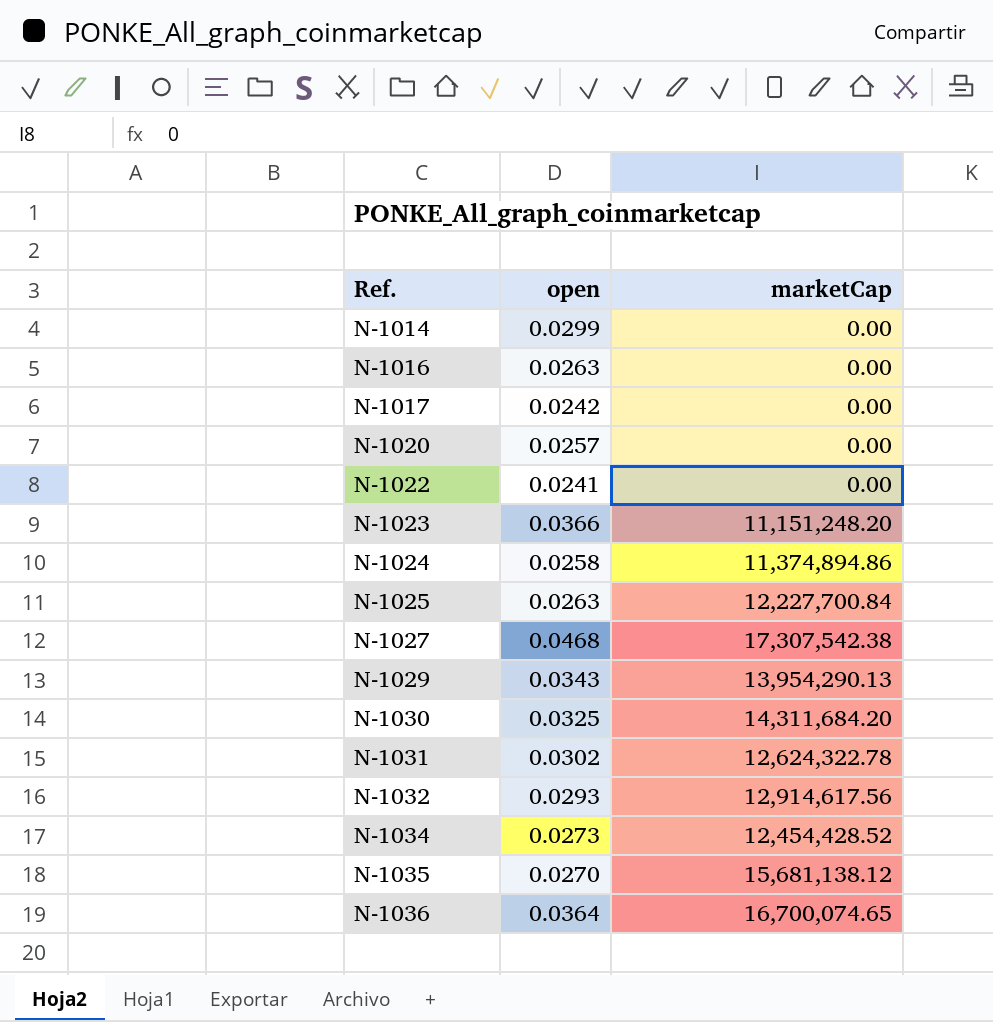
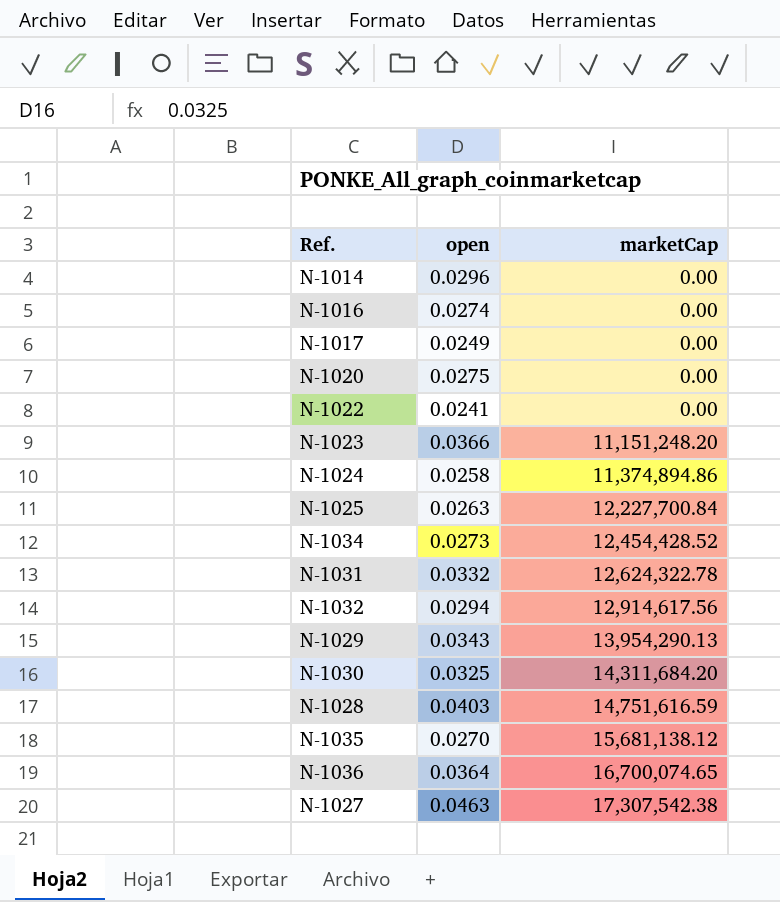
row order: Ref. ascending -> marketCap ascending
N-1014 | open: 0.0299 -> 0.0296
N-1016 | open: 0.0263 -> 0.0274
N-1017 | open: 0.0242 -> 0.0249
N-1020 | open: 0.0257 -> 0.0275
N-1031 | open: 0.0302 -> 0.0332
N-1032 | open: 0.0293 -> 0.0294
row N-1028: none -> 0.0403 | 14,751,616.59
N-1027 | open: 0.0468 -> 0.0463

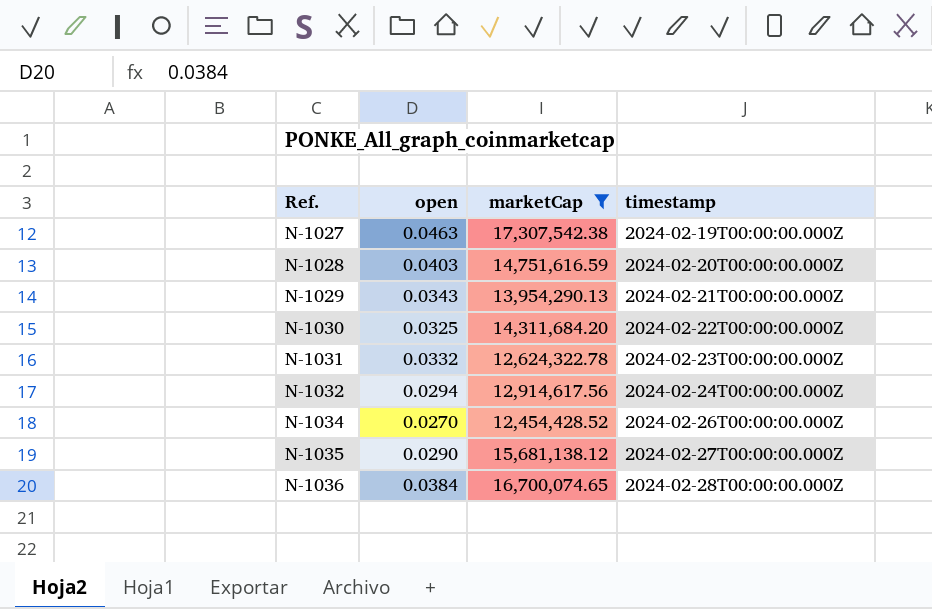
filter: none -> marketCap >= 12,454,428.52
row order: marketCap ascending -> Ref. ascending
column timestamp | position: none -> 4
N-1034 | open: 0.0273 -> 0.0270
N-1035 | open: 0.0270 -> 0.0290
N-1036 | open: 0.0364 -> 0.0384

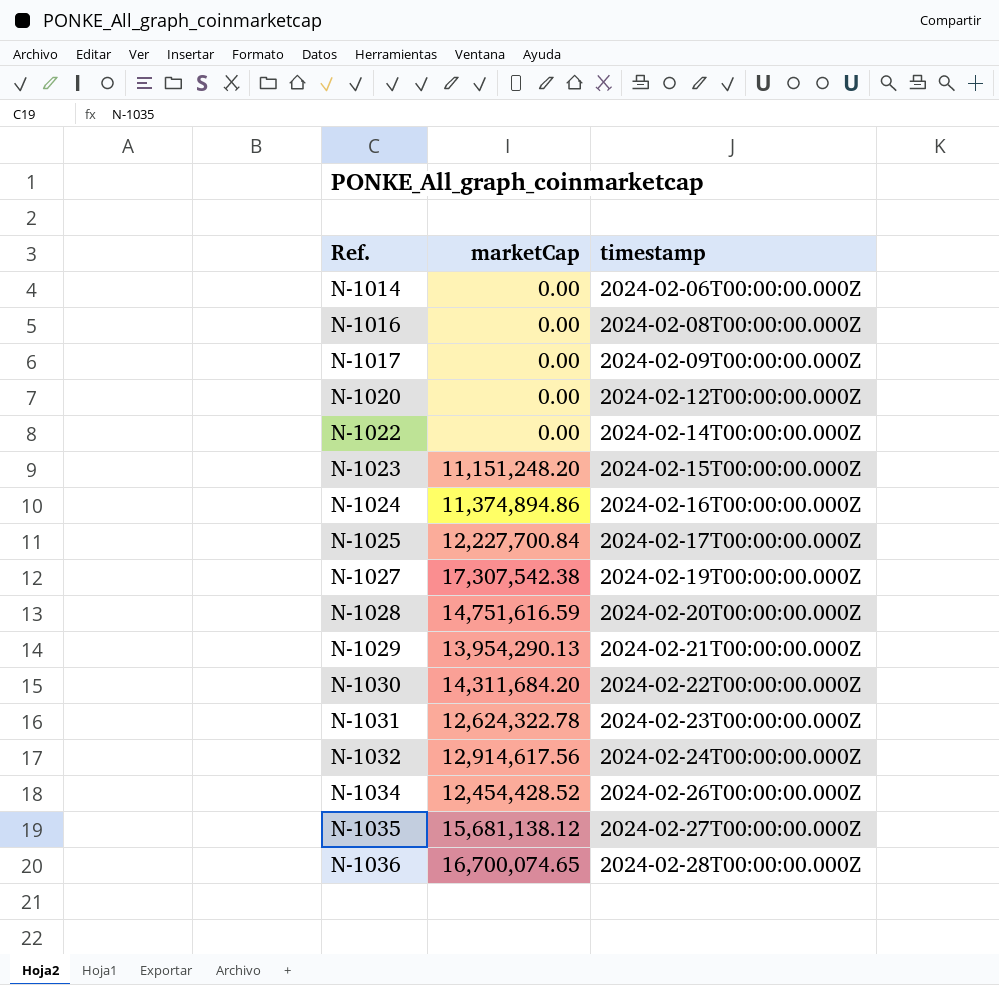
filter: marketCap >= 12,454,428.52 -> none
column open | position: 2 -> none

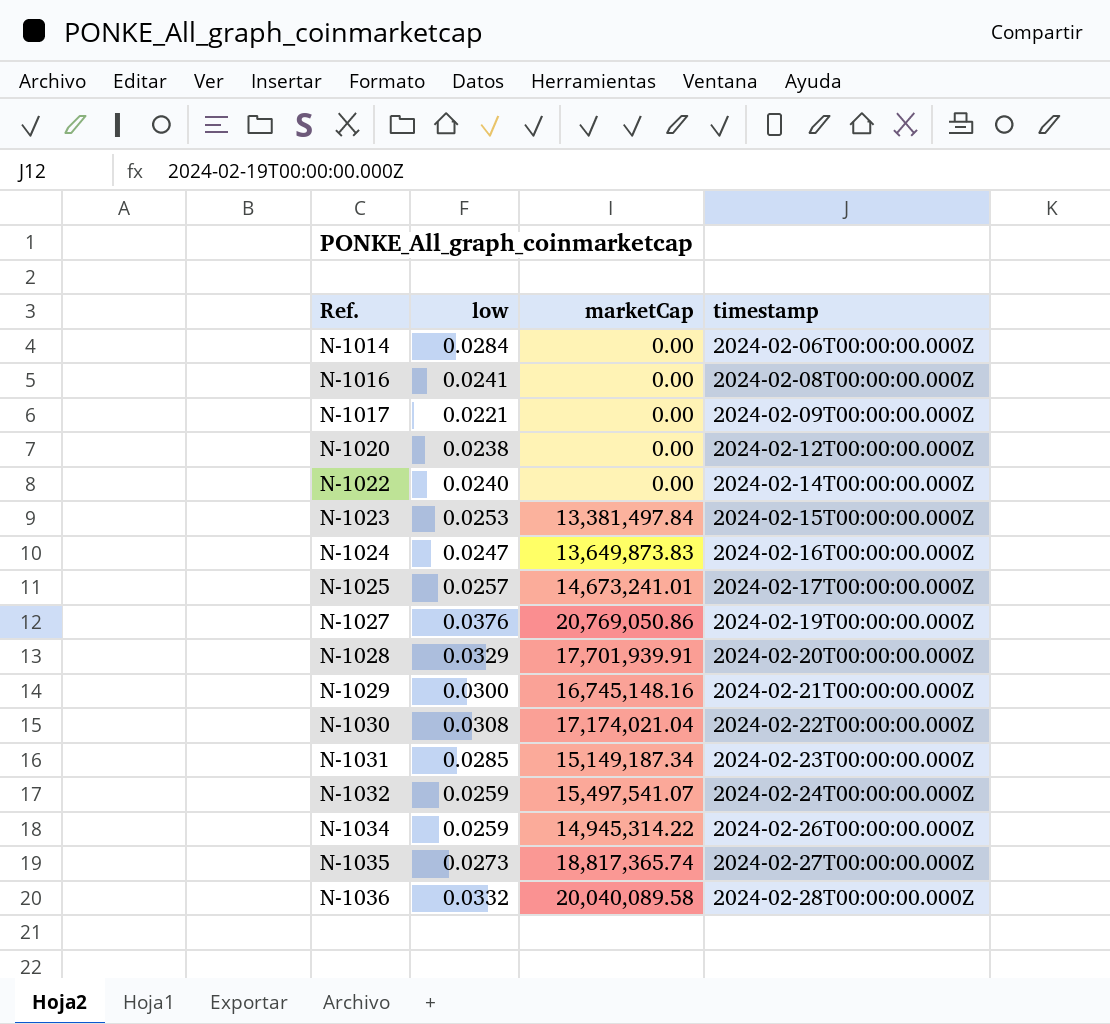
column low | position: none -> 2
N-1023 | marketCap: 11,151,248.20 -> 13,381,497.84
N-1024 | marketCap: 11,374,894.86 -> 13,649,873.83
N-1025 | marketCap: 12,227,700.84 -> 14,673,241.01
N-1027 | marketCap: 17,307,542.38 -> 20,769,050.86
N-1028 | marketCap: 14,751,616.59 -> 17,701,939.91
N-1029 | marketCap: 13,954,290.13 -> 16,745,148.16
N-1030 | marketCap: 14,311,684.20 -> 17,174,021.04
N-1031 | marketCap: 12,624,322.78 -> 15,149,187.34
N-1032 | marketCap: 12,914,617.56 -> 15,497,541.07
N-1034 | marketCap: 12,454,428.52 -> 14,945,314.22
N-1035 | marketCap: 15,681,138.12 -> 18,817,365.74
N-1036 | marketCap: 16,700,074.65 -> 20,040,089.58

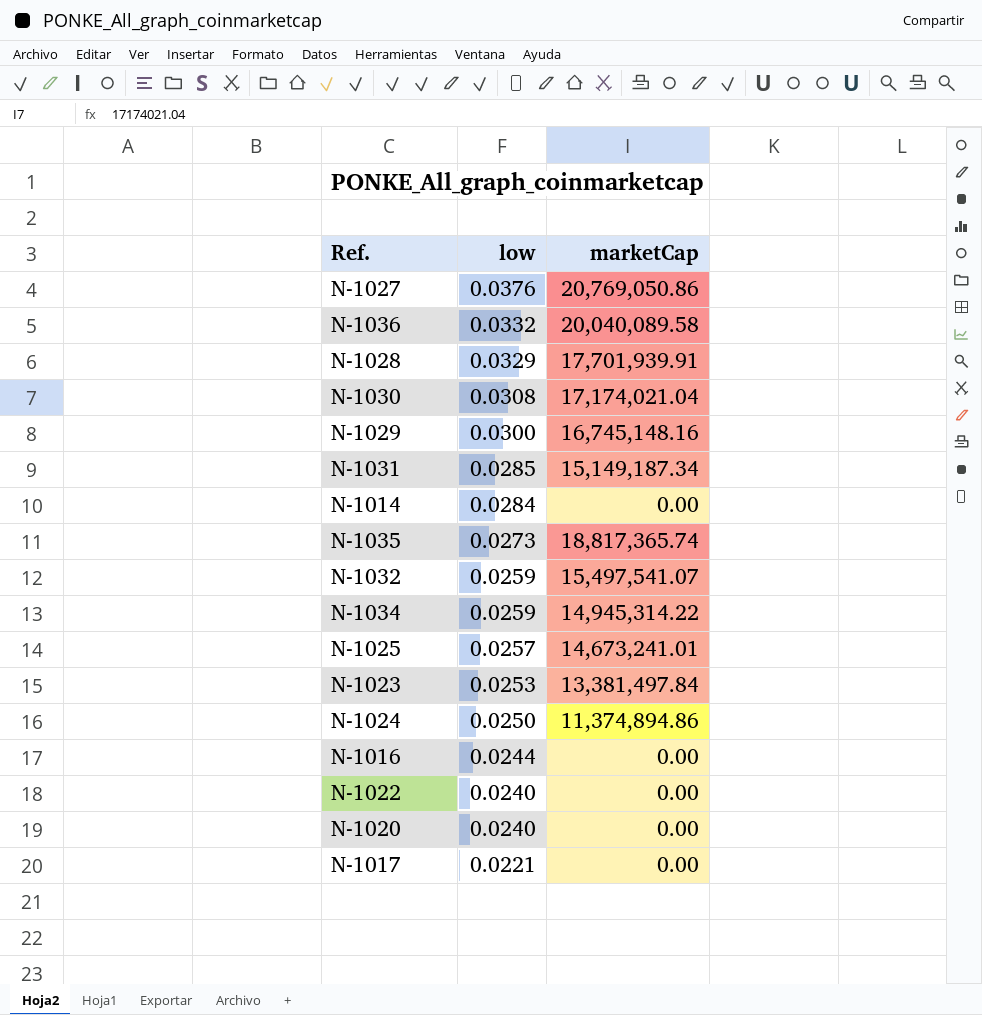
row order: Ref. ascending -> low descending
column timestamp | position: 4 -> none
N-1024 | low: 0.0247 -> 0.0250
N-1024 | marketCap: 13,649,873.83 -> 11,374,894.86
N-1016 | low: 0.0241 -> 0.0244
N-1020 | low: 0.0238 -> 0.0240

